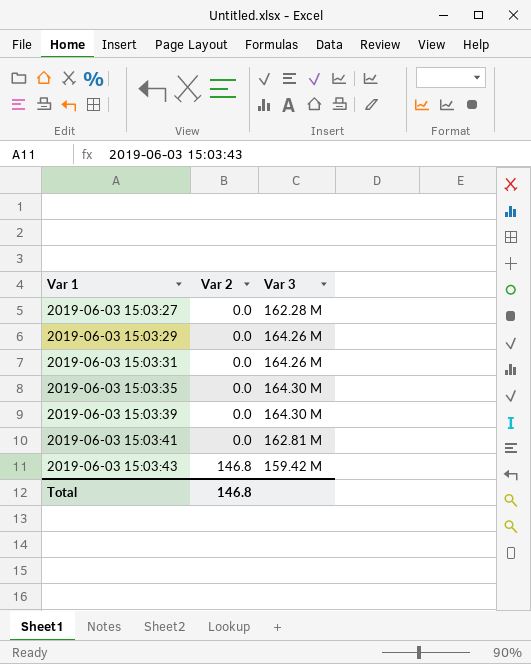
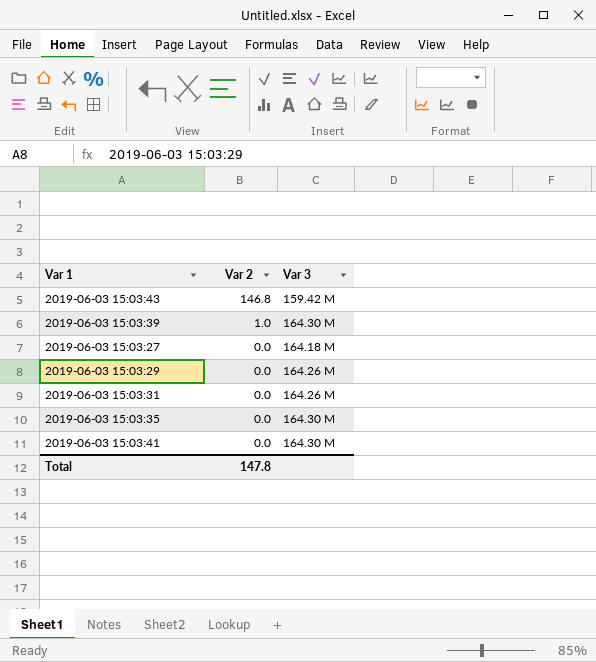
row order: Var 1 ascending -> Var 2 descending
2019-06-03 15:03:39 | Var 2: 0.0 -> 1.0
2019-06-03 15:03:27 | Var 3: 162.28 M -> 164.18 M
2019-06-03 15:03:41 | Var 3: 162.81 M -> 164.30 M
Total | Var 2: 146.8 -> 147.8

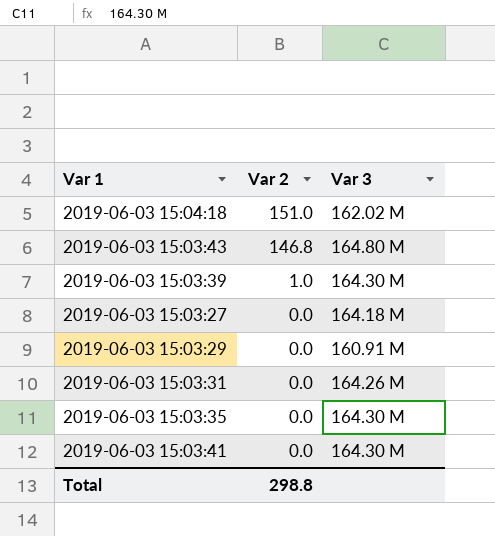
row 2019-06-03 15:04:18: none -> 151.0 | 162.02 M
2019-06-03 15:03:43 | Var 3: 159.42 M -> 164.80 M
2019-06-03 15:03:29 | Var 3: 164.26 M -> 160.91 M
Total | Var 2: 147.8 -> 298.8

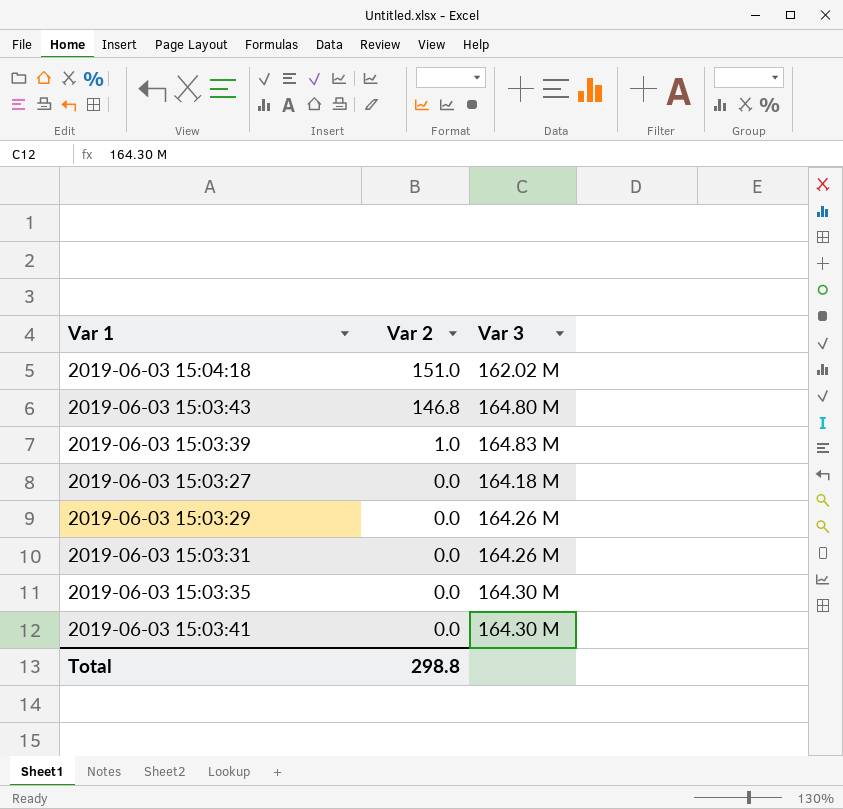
2019-06-03 15:03:39 | Var 3: 164.30 M -> 164.83 M
2019-06-03 15:03:29 | Var 3: 160.91 M -> 164.26 M

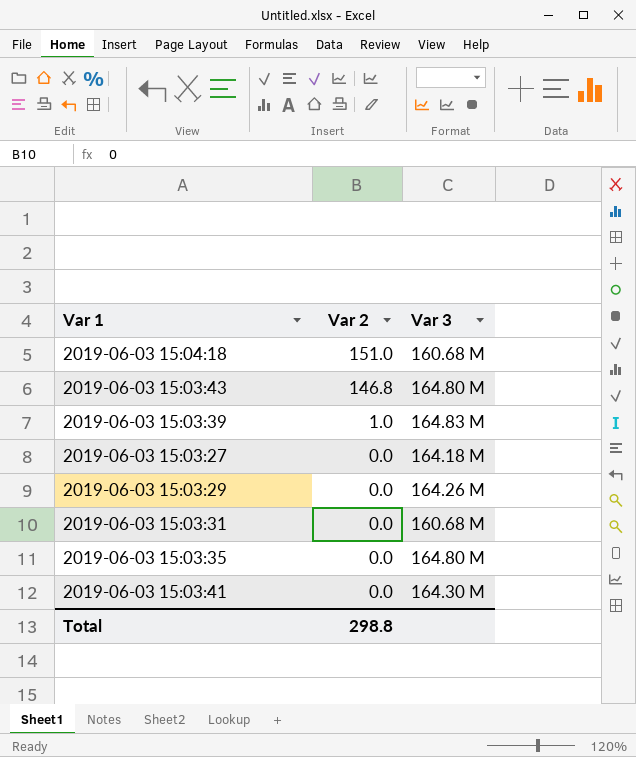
2019-06-03 15:04:18 | Var 3: 162.02 M -> 160.68 M
2019-06-03 15:03:31 | Var 3: 164.26 M -> 160.68 M
2019-06-03 15:03:35 | Var 3: 164.30 M -> 164.80 M

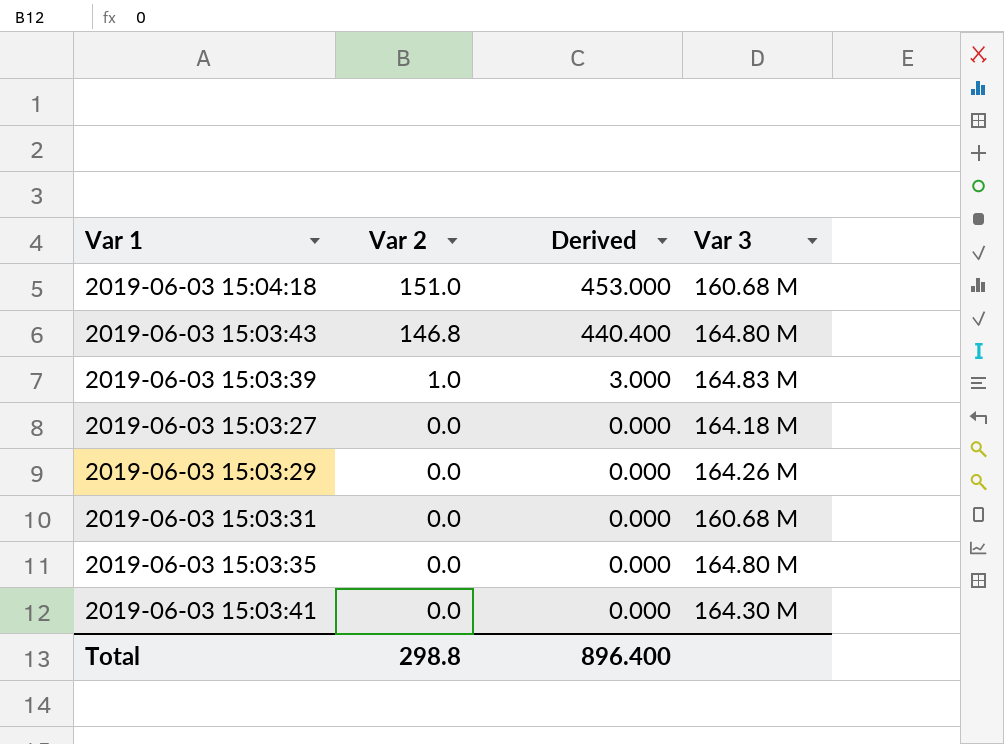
column Derived | formula: none -> [Var 2] * 3

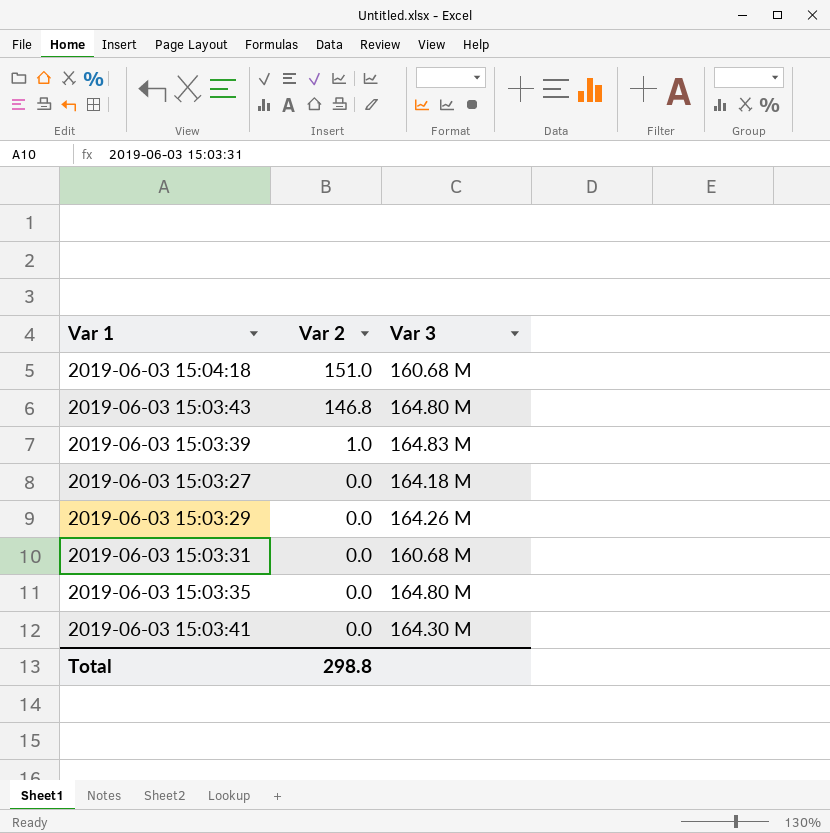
column Derived | formula: [Var 2] * 3 -> none

